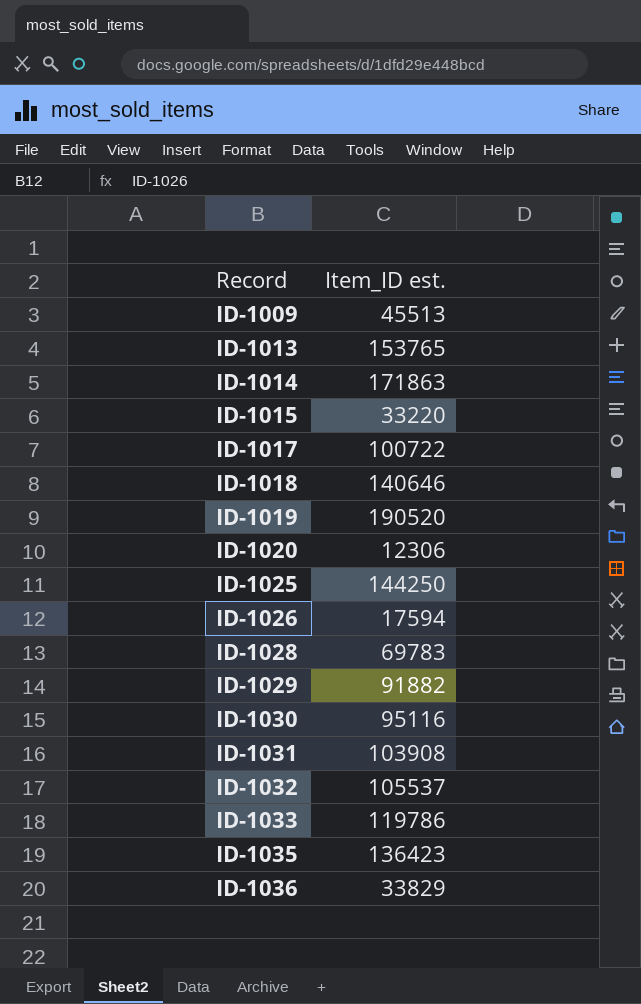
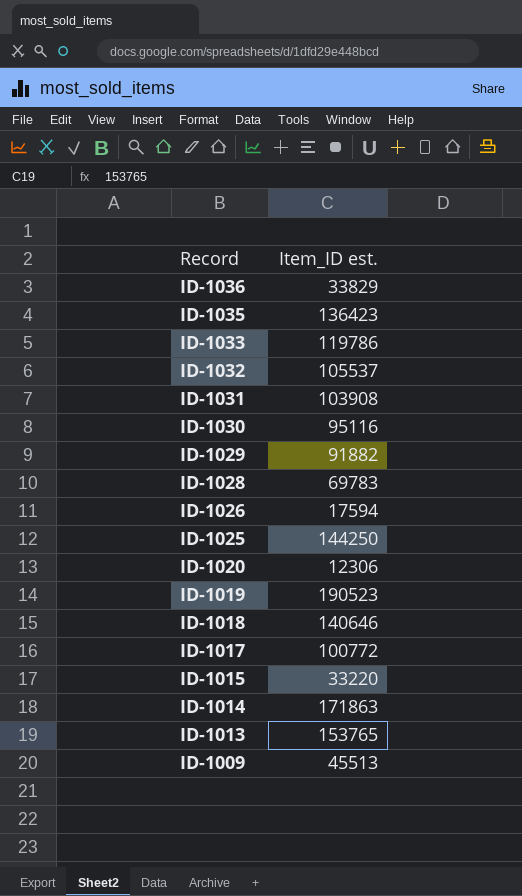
row order: Record ascending -> Record descending
ID-1019 | Item_ID est.: 190520 -> 190523
ID-1017 | Item_ID est.: 100722 -> 100772

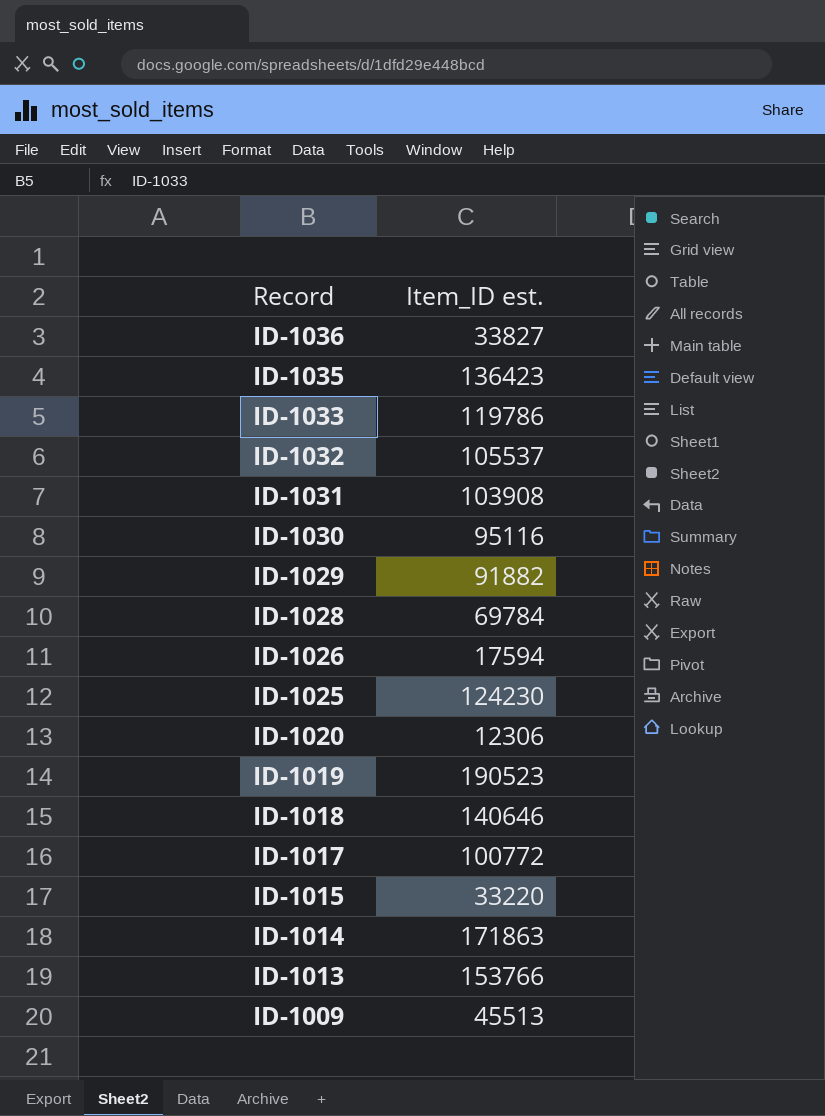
ID-1036 | Item_ID est.: 33829 -> 33827
ID-1028 | Item_ID est.: 69783 -> 69784
ID-1025 | Item_ID est.: 144250 -> 124230
ID-1013 | Item_ID est.: 153765 -> 153766

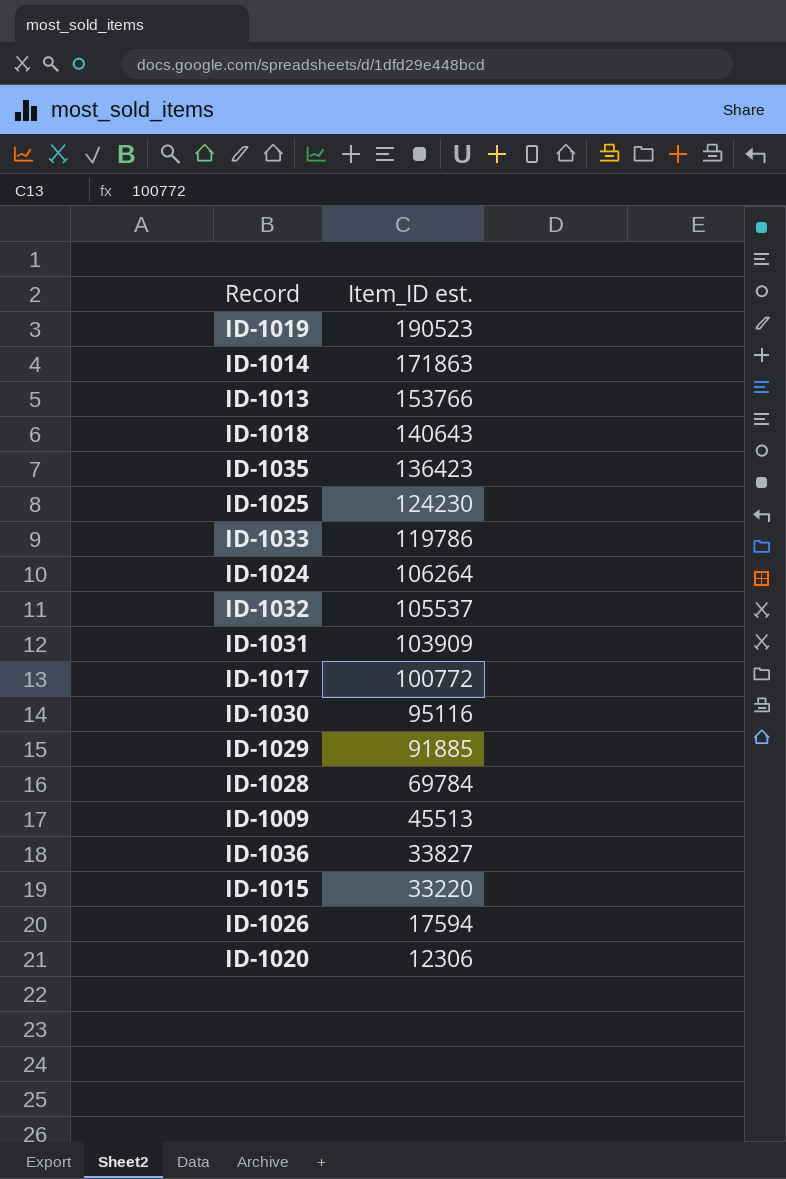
row order: Record descending -> Item_ID est. descending
ID-1018 | Item_ID est.: 140646 -> 140643
row ID-1024: none -> 106264
ID-1031 | Item_ID est.: 103908 -> 103909
ID-1029 | Item_ID est.: 91882 -> 91885

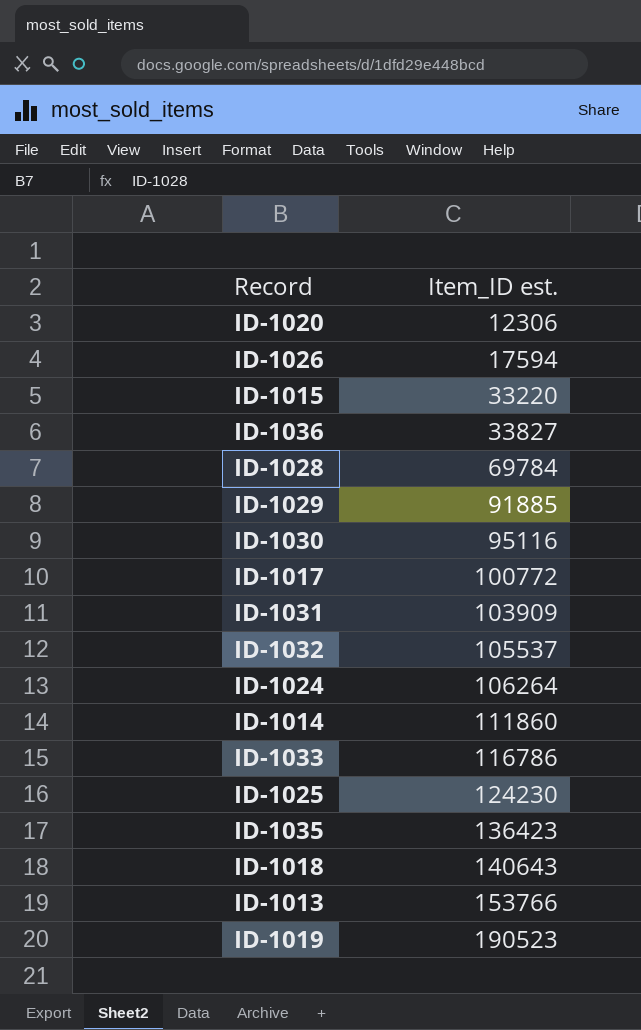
row order: Item_ID est. descending -> Item_ID est. ascending
row ID-1009: 45513 -> none
ID-1014 | Item_ID est.: 171863 -> 111860
ID-1033 | Item_ID est.: 119786 -> 116786

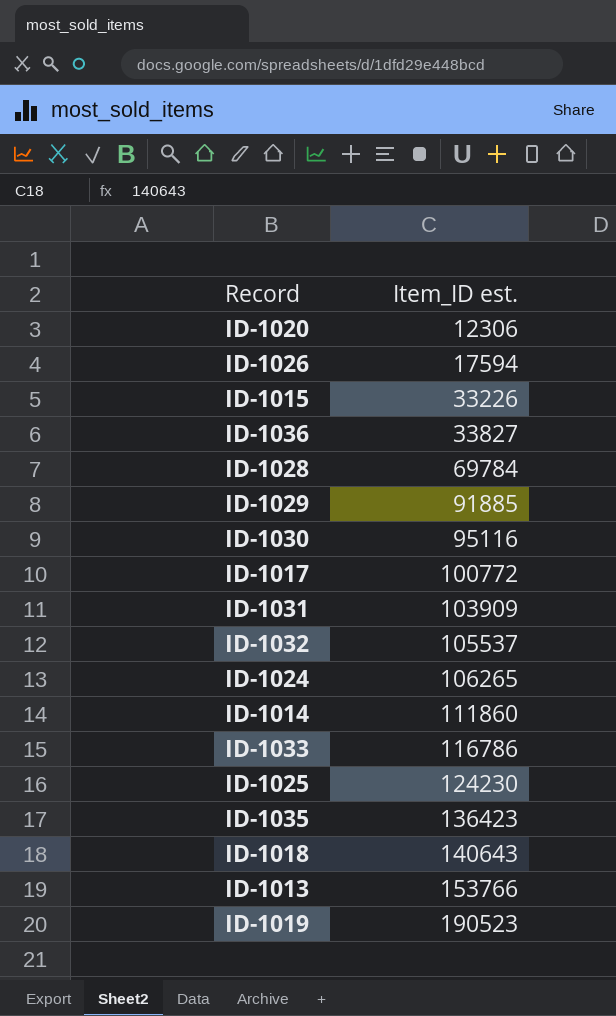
ID-1015 | Item_ID est.: 33220 -> 33226
ID-1024 | Item_ID est.: 106264 -> 106265

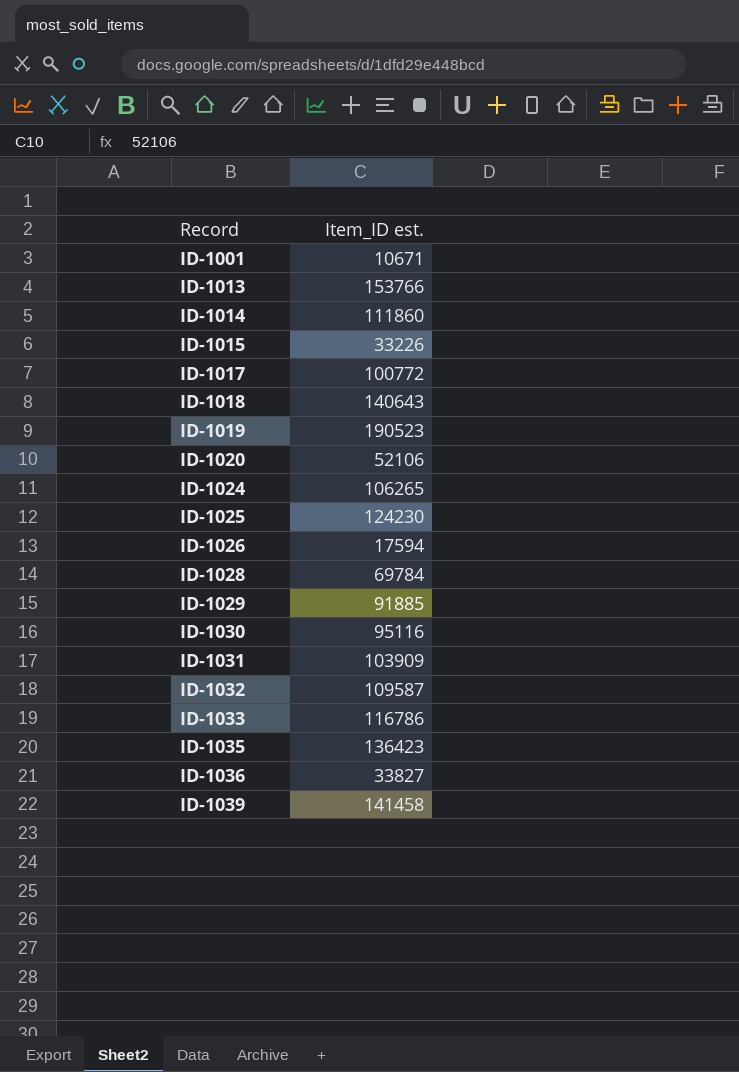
row order: Item_ID est. ascending -> Record ascending
row ID-1001: none -> 10671
ID-1020 | Item_ID est.: 12306 -> 52106
ID-1032 | Item_ID est.: 105537 -> 109587
row ID-1039: none -> 141458

